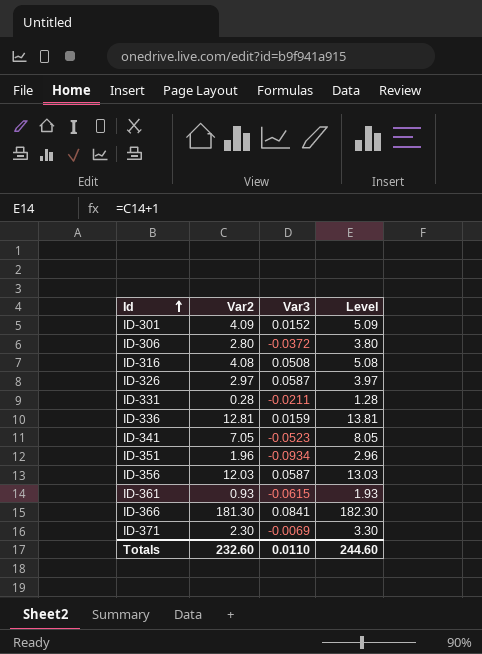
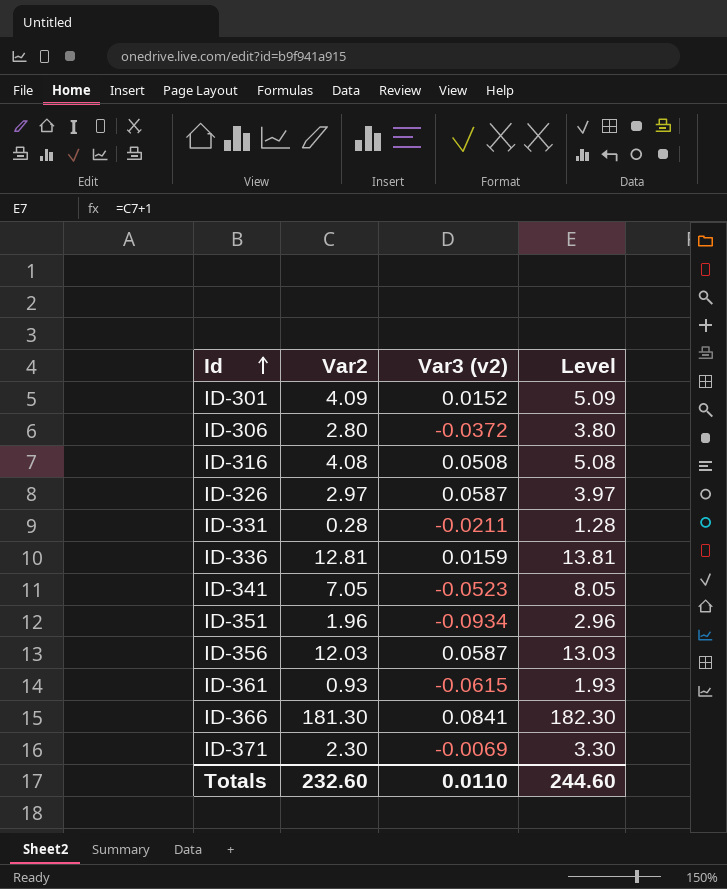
column name: Var3 -> Var3 (v2)

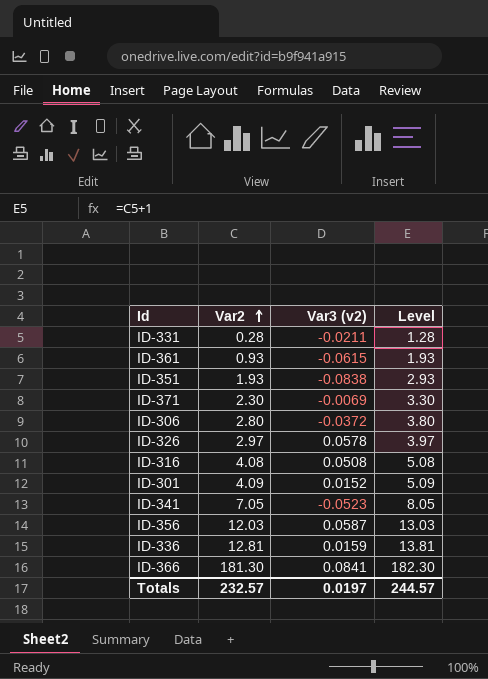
row order: Id ascending -> Var2 ascending
ID-351 | Var2: 1.96 -> 1.93
ID-351 | Var3 (v2): -0.0934 -> -0.0838
ID-351 | Level: 2.96 -> 2.93
ID-326 | Var3 (v2): 0.0587 -> 0.0578
Totals | Var2: 232.60 -> 232.57
Totals | Var3 (v2): 0.0110 -> 0.0197
Totals | Level: 244.60 -> 244.57

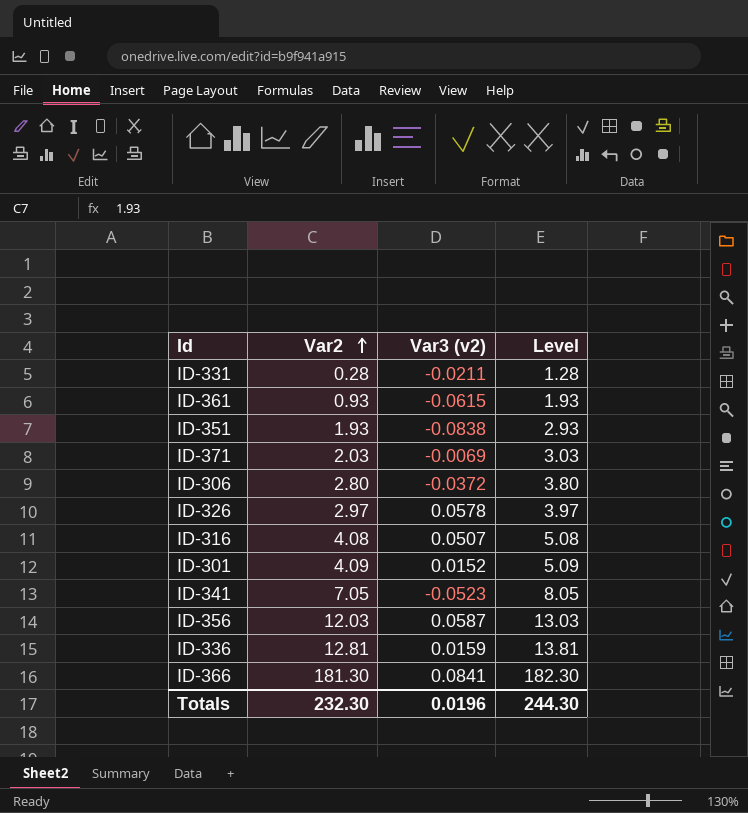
ID-371 | Var2: 2.30 -> 2.03
ID-371 | Level: 3.30 -> 3.03
ID-316 | Var3 (v2): 0.0508 -> 0.0507
Totals | Var2: 232.57 -> 232.30
Totals | Var3 (v2): 0.0197 -> 0.0196
Totals | Level: 244.57 -> 244.30

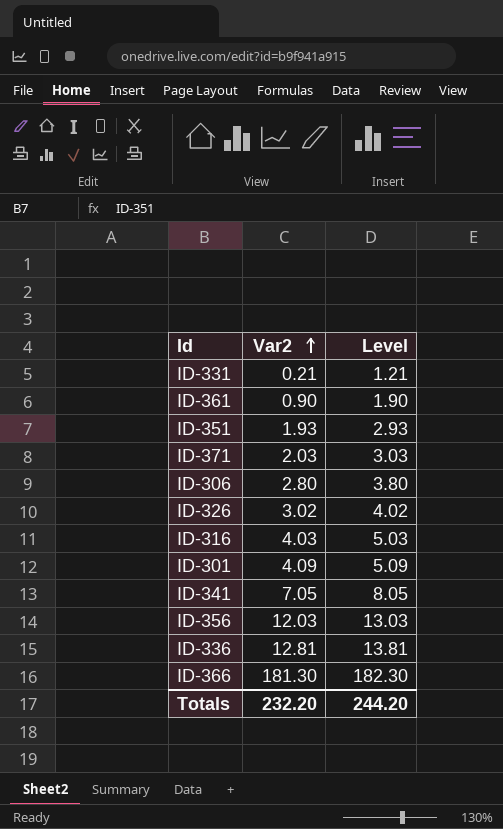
column Var3 (v2) | position: 3 -> none
ID-331 | Var2: 0.28 -> 0.21
ID-331 | Level: 1.28 -> 1.21
ID-361 | Var2: 0.93 -> 0.90
ID-361 | Level: 1.93 -> 1.90
ID-326 | Var2: 2.97 -> 3.02
ID-326 | Level: 3.97 -> 4.02
ID-316 | Var2: 4.08 -> 4.03
ID-316 | Level: 5.08 -> 5.03
Totals | Var2: 232.30 -> 232.20
Totals | Level: 244.30 -> 244.20

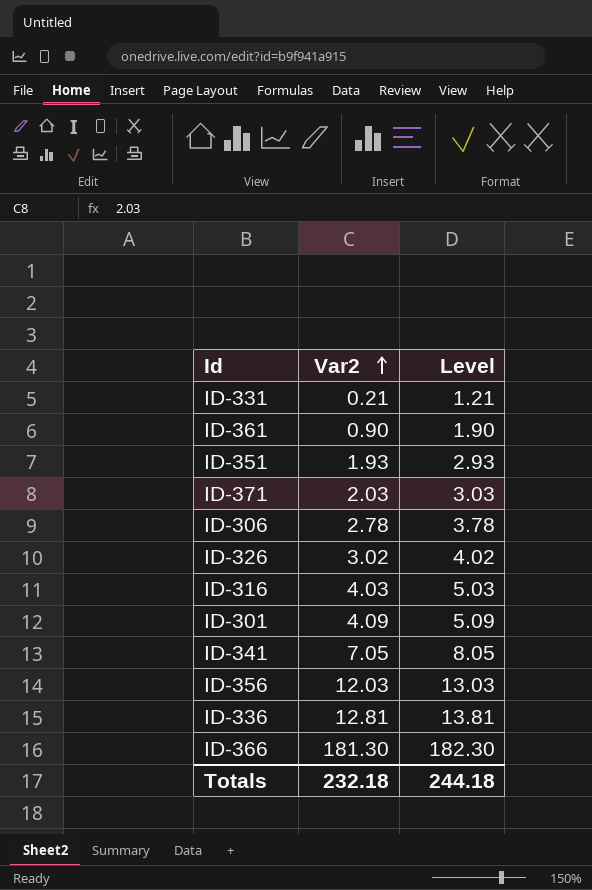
ID-306 | Var2: 2.80 -> 2.78
ID-306 | Level: 3.80 -> 3.78
Totals | Var2: 232.20 -> 232.18
Totals | Level: 244.20 -> 244.18

